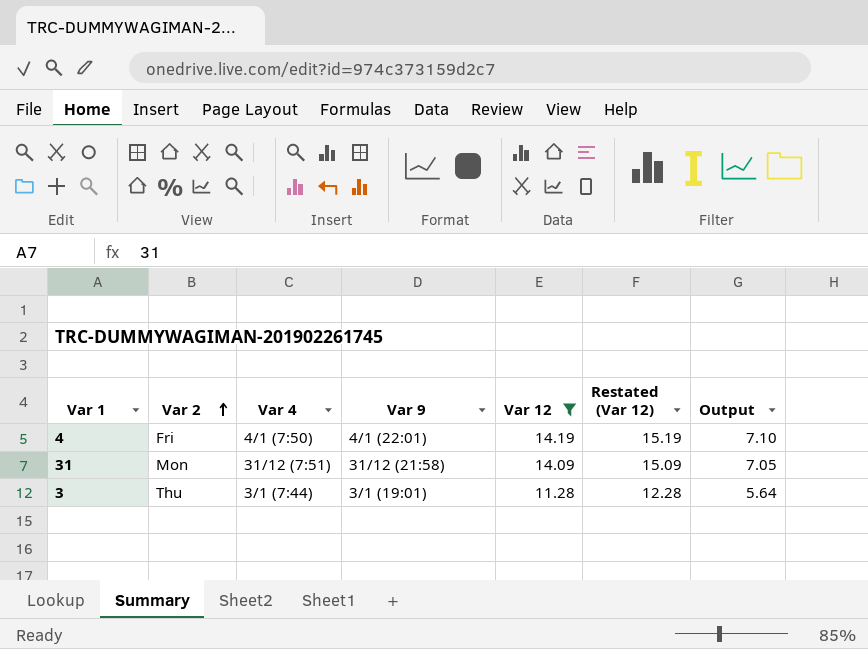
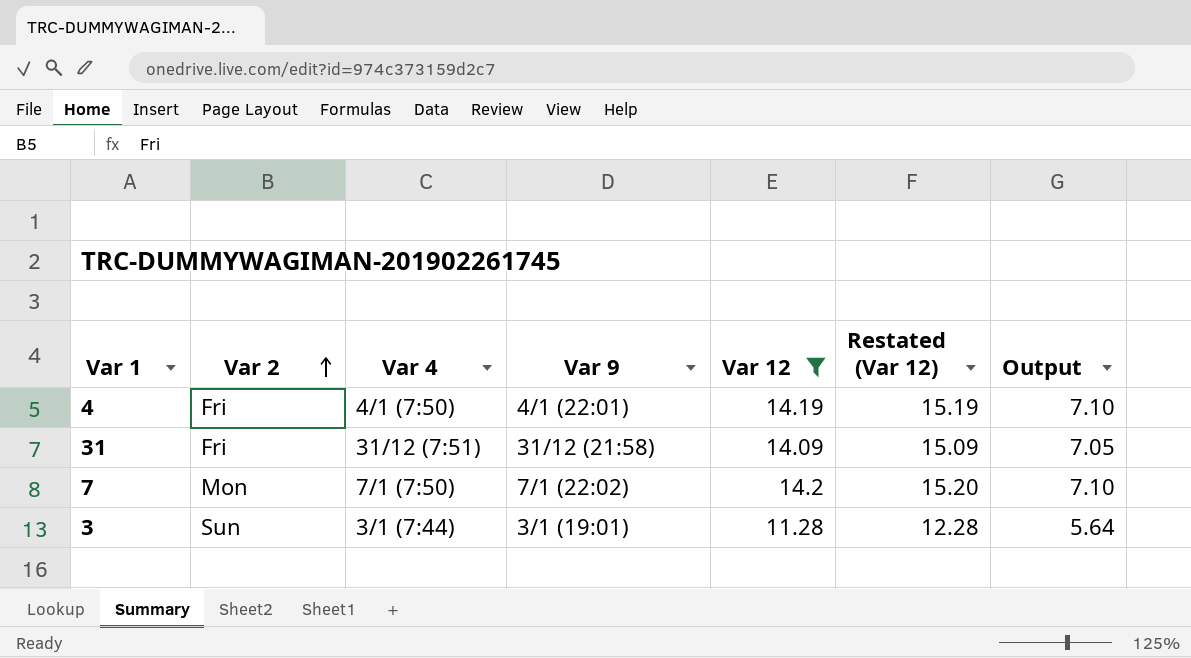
31 | Var 2: Mon -> Fri
row 7: none -> Mon | 7/1 (7:50) | 7/1 (22:02) | 14.2 | 15.20 | 7.10
3 | Var 2: Thu -> Sun

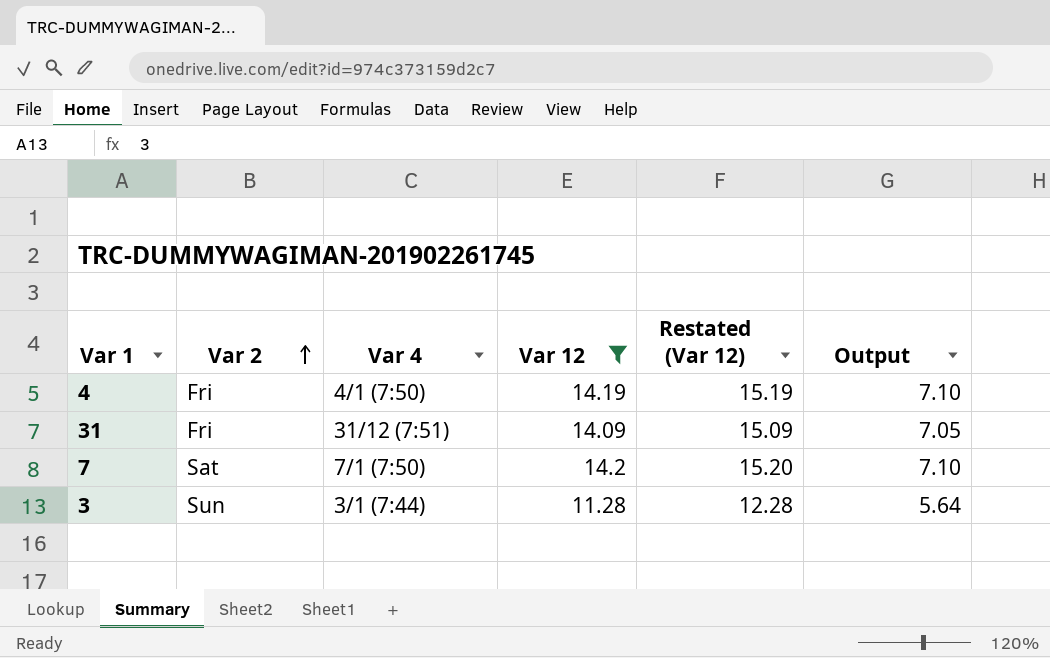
column Var 9 | position: 4 -> none
7 | Var 2: Mon -> Sat

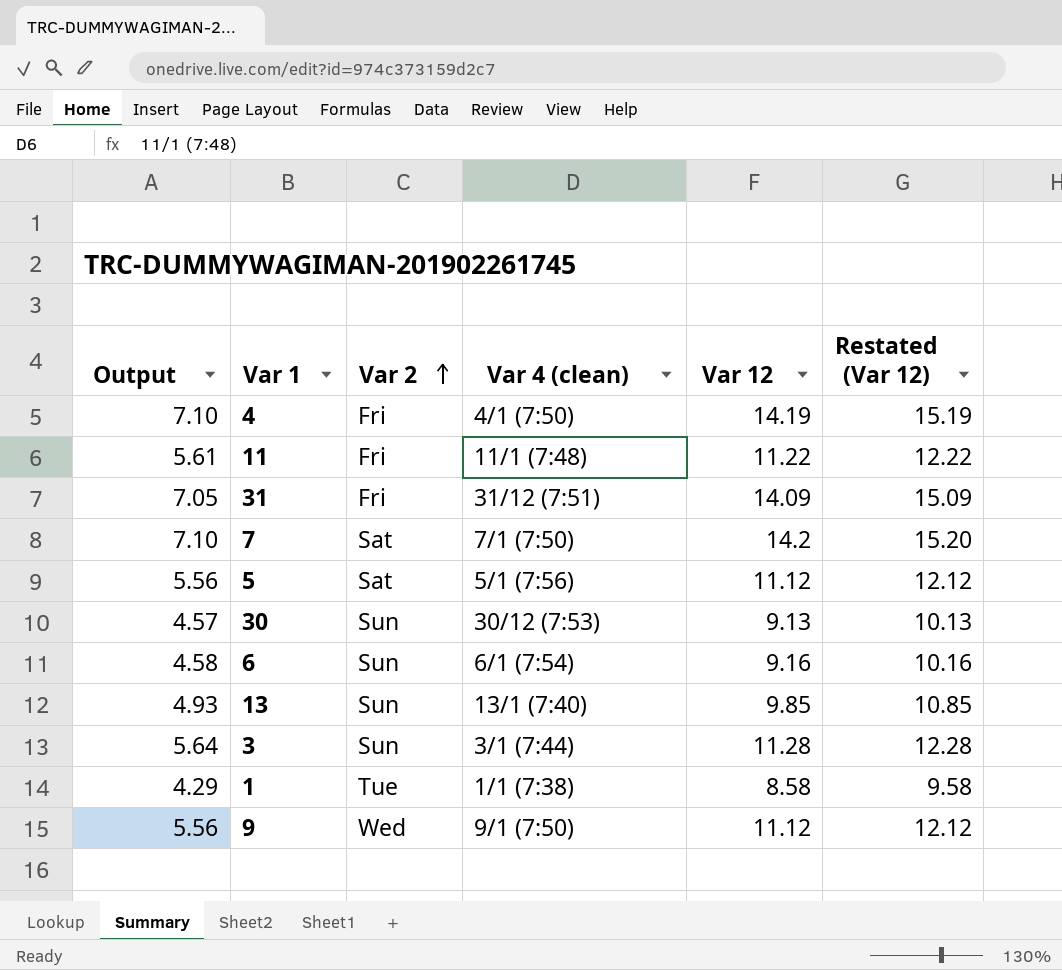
filter: Var 12 >= 11.28 -> none
column Output | position: 6 -> 1
column name: Var 4 -> Var 4 (clean)

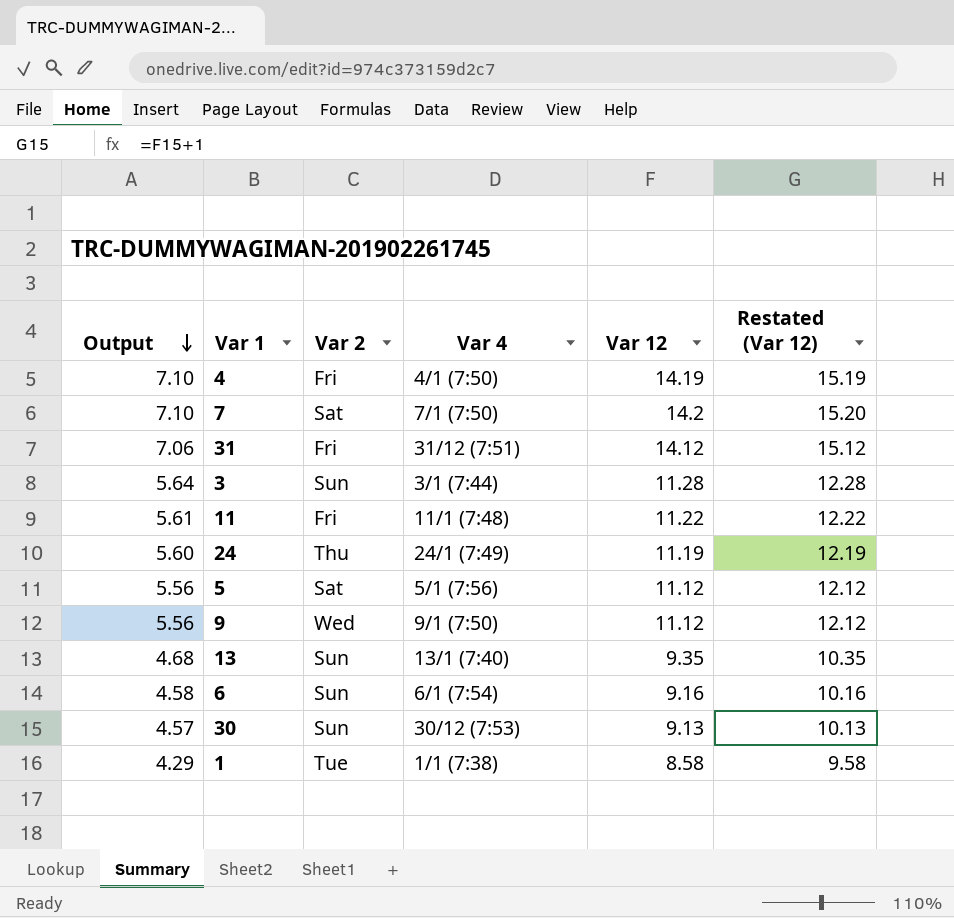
row order: Var 2 ascending -> Output descending
column name: Var 4 (clean) -> Var 4
31 | Output: 7.05 -> 7.06
31 | Var 12: 14.09 -> 14.12
31 | Restated (Var 12): 15.09 -> 15.12
row 24: none -> 5.60 | Thu | 24/1 (7:49) | 11.19 | 12.19
13 | Output: 4.93 -> 4.68
13 | Var 12: 9.85 -> 9.35
13 | Restated (Var 12): 10.85 -> 10.35

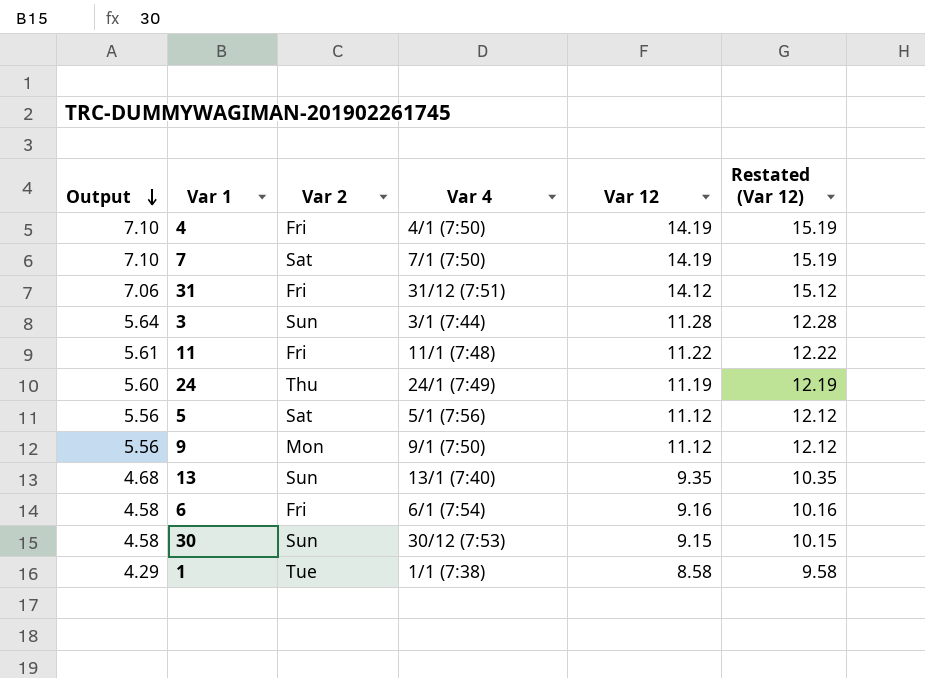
7 | Var 12: 14.2 -> 14.19
7 | Restated (Var 12): 15.20 -> 15.19
9 | Var 2: Wed -> Mon
6 | Var 2: Sun -> Fri
30 | Output: 4.57 -> 4.58
30 | Var 12: 9.13 -> 9.15
30 | Restated (Var 12): 10.13 -> 10.15

